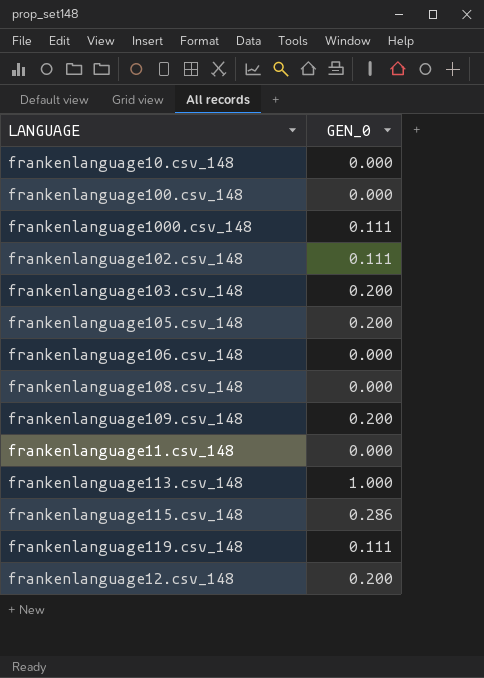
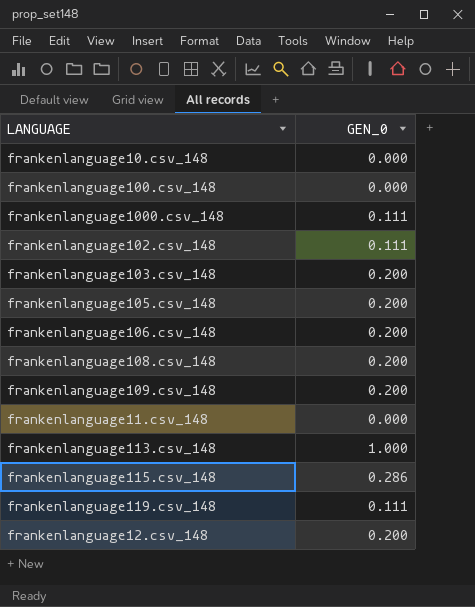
frankenlanguage106.csv_148 | GEN_0: 0.000 -> 0.200
frankenlanguage108.csv_148 | GEN_0: 0.000 -> 0.200

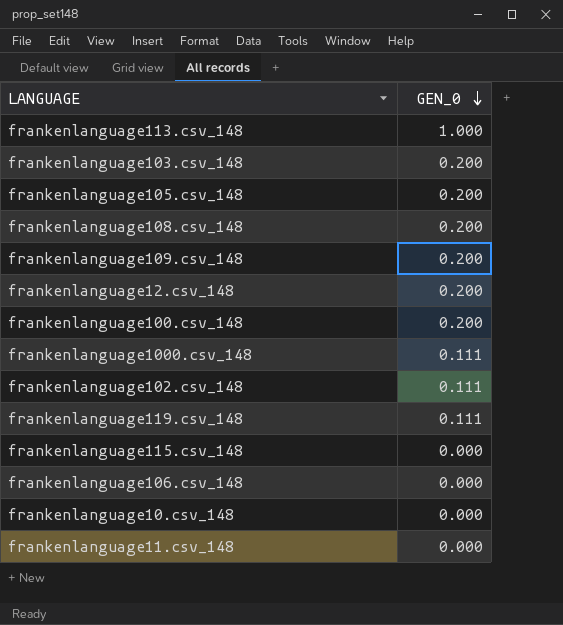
row order: none -> GEN_0 descending
frankenlanguage100.csv_148 | GEN_0: 0.000 -> 0.200
frankenlanguage115.csv_148 | GEN_0: 0.286 -> 0.000
frankenlanguage106.csv_148 | GEN_0: 0.200 -> 0.000

